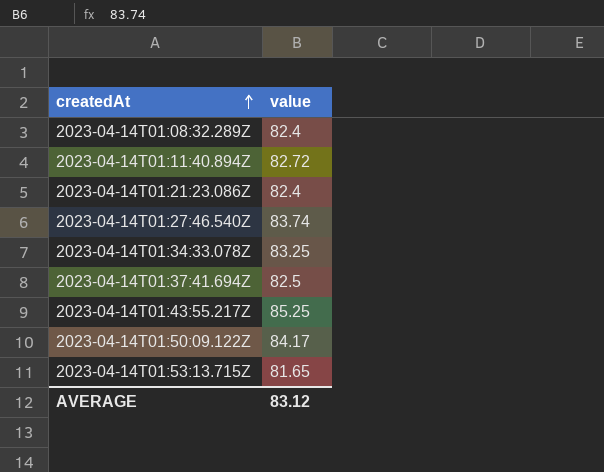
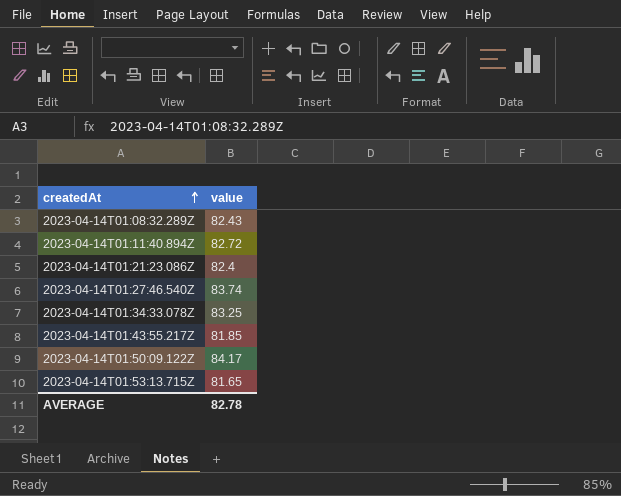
row 2023-04-14T01:37:41.694Z: 82.5 -> none
2023-04-14T01:08:32.289Z | value: 82.4 -> 82.43
2023-04-14T01:43:55.217Z | value: 85.25 -> 81.85
AVERAGE | value: 83.12 -> 82.78

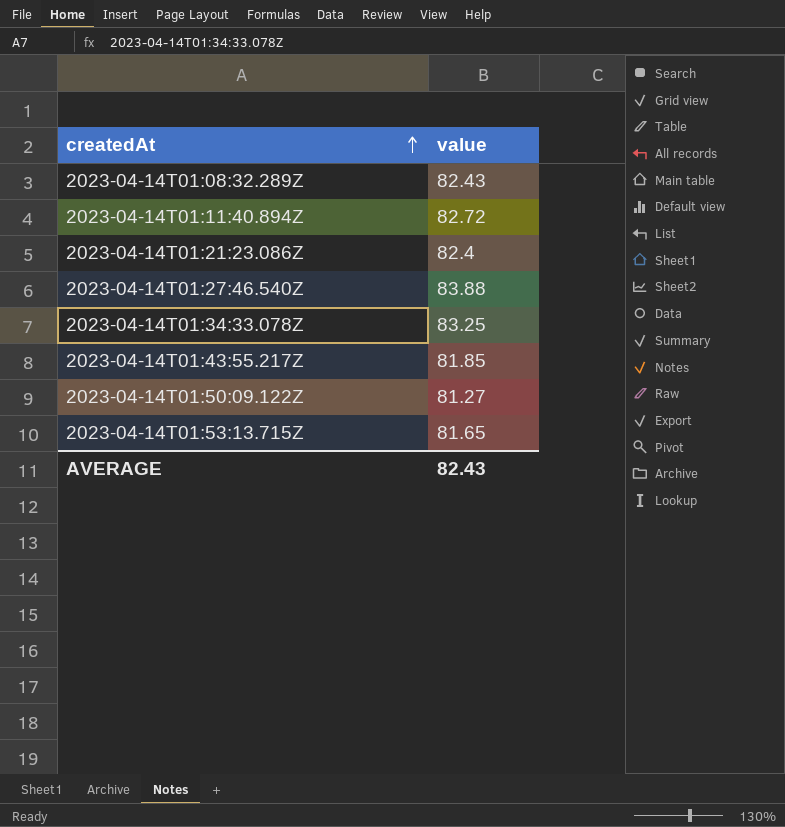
2023-04-14T01:27:46.540Z | value: 83.74 -> 83.88
2023-04-14T01:50:09.122Z | value: 84.17 -> 81.27
AVERAGE | value: 82.78 -> 82.43

